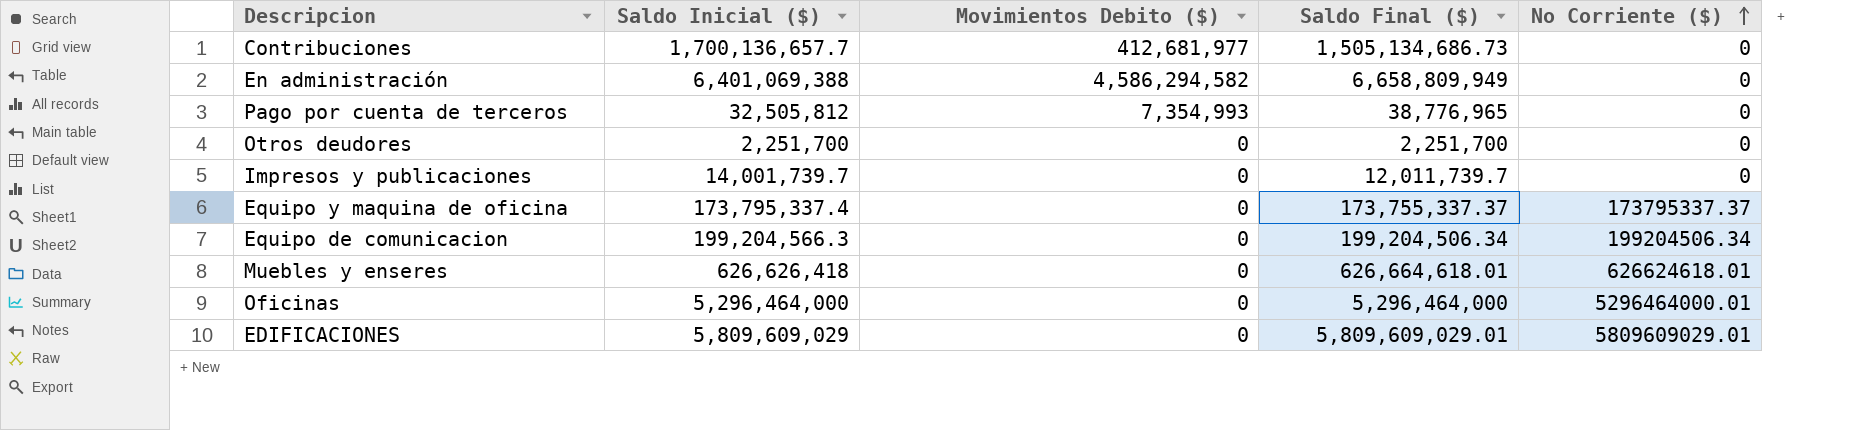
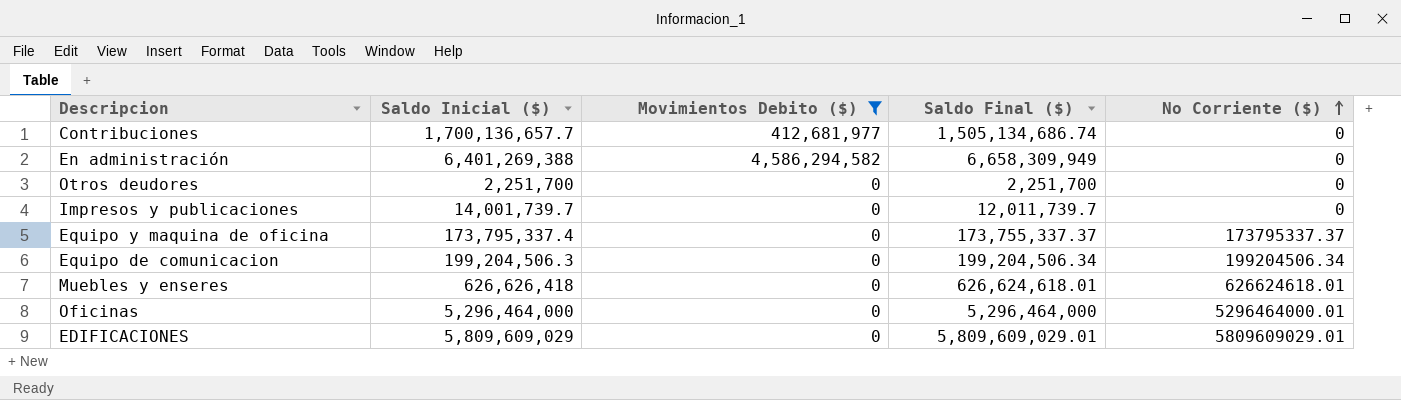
filter: none -> Movimientos Debito ($) != 7,354,993
Contribuciones | Saldo Final ($): 1,505,134,686.73 -> 1,505,134,686.74
En administración | Saldo Inicial ($): 6,401,069,388 -> 6,401,269,388
En administración | Saldo Final ($): 6,658,809,949 -> 6,658,309,949
Equipo de comunicacion | Saldo Inicial ($): 199,204,566.3 -> 199,204,506.3
Muebles y enseres | Saldo Final ($): 626,664,618.01 -> 626,624,618.01

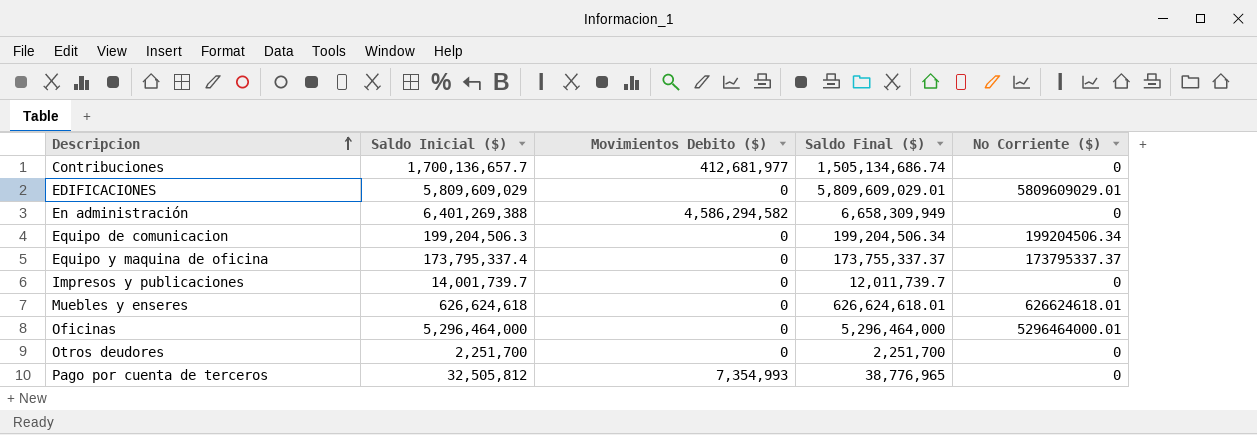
filter: Movimientos Debito ($) != 7,354,993 -> none
row order: No Corriente ($) ascending -> Descripcion ascending
Muebles y enseres | Saldo Inicial ($): 626,626,418 -> 626,624,618

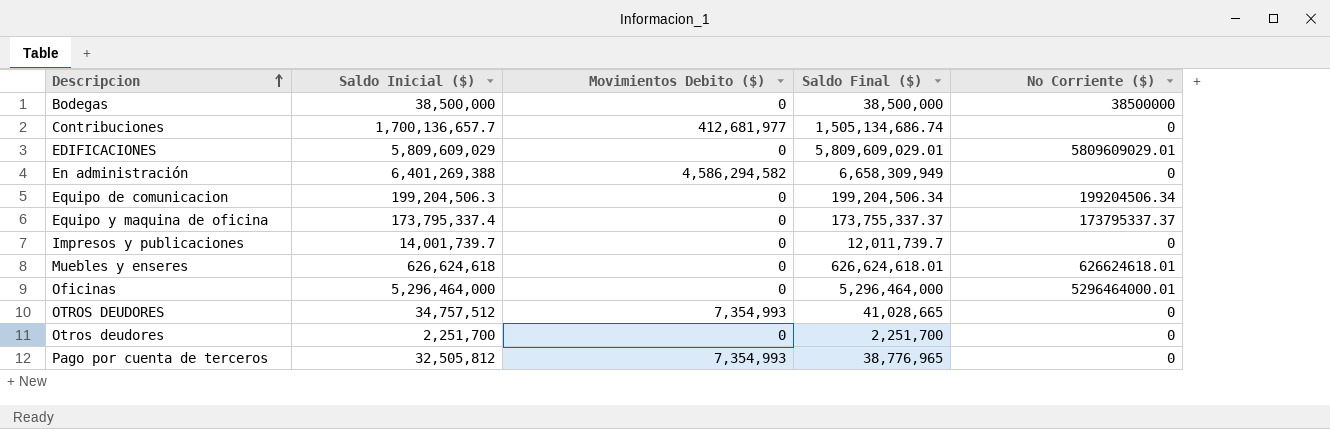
row Bodegas: none -> 38,500,000 | 0 | 38,500,000 | 38500000
row OTROS DEUDORES: none -> 34,757,512 | 7,354,993 | 41,028,665 | 0

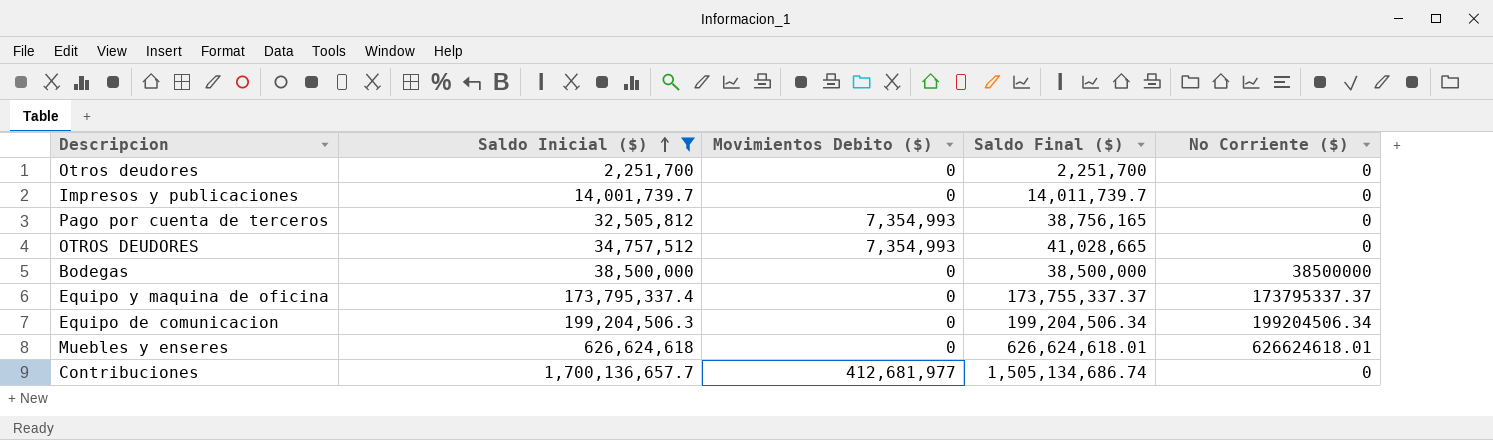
filter: none -> Saldo Inicial ($) <= 1,700,136,657.7
row order: Descripcion ascending -> Saldo Inicial ($) ascending
Impresos y publicaciones | Saldo Final ($): 12,011,739.7 -> 14,011,739.7
Pago por cuenta de terceros | Saldo Final ($): 38,776,965 -> 38,756,165

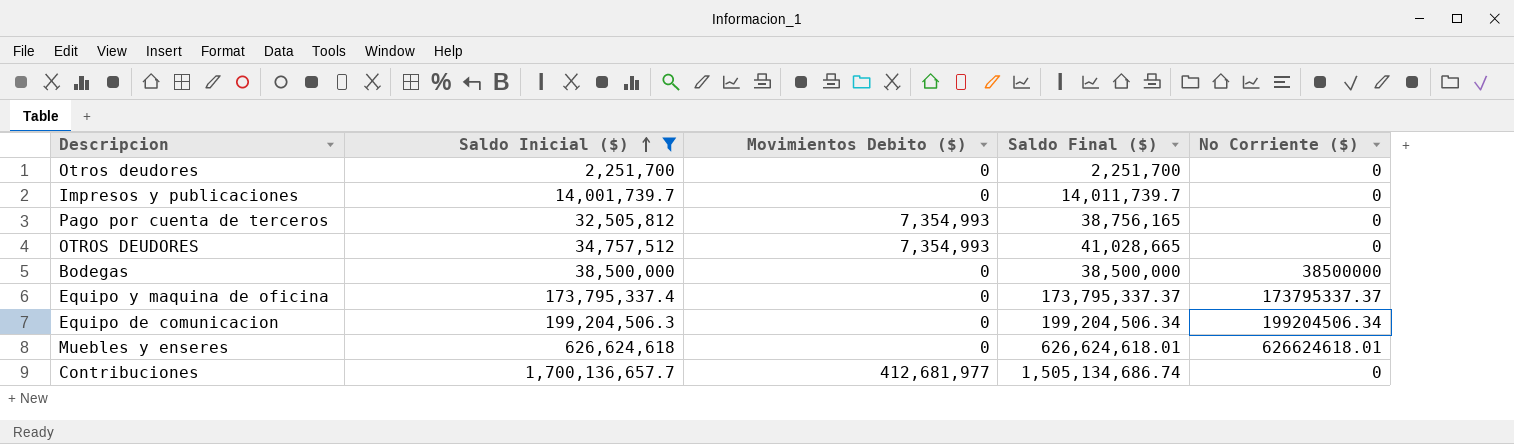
Equipo y maquina de oficina | Saldo Final ($): 173,755,337.37 -> 173,795,337.37

